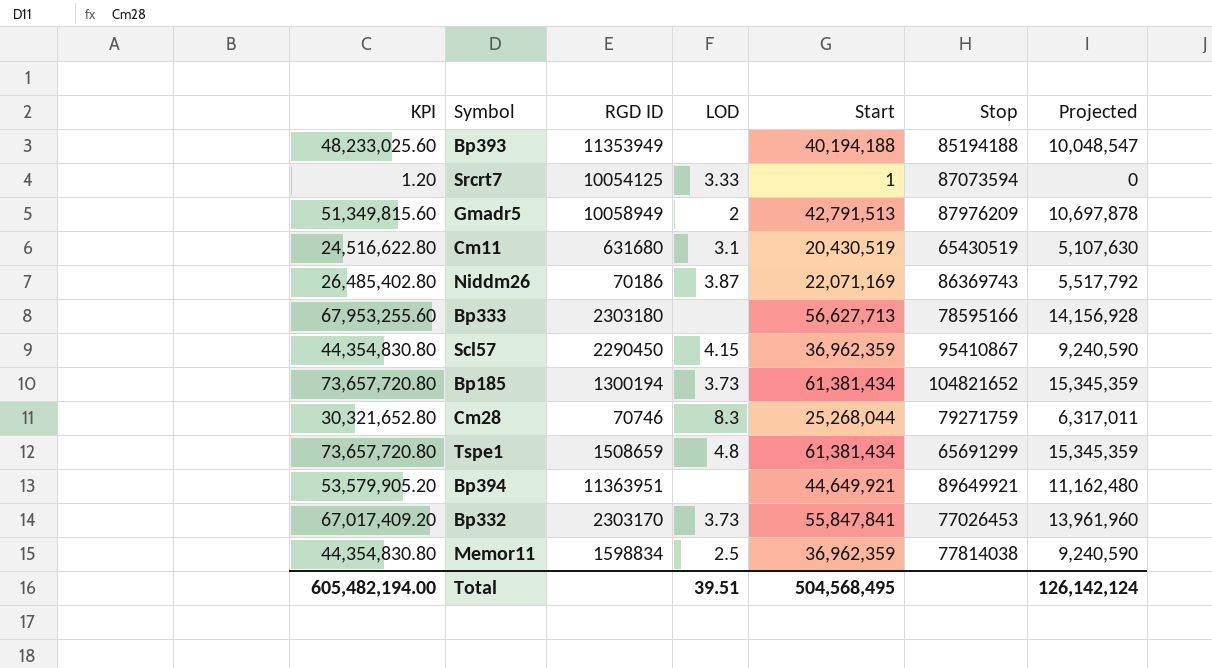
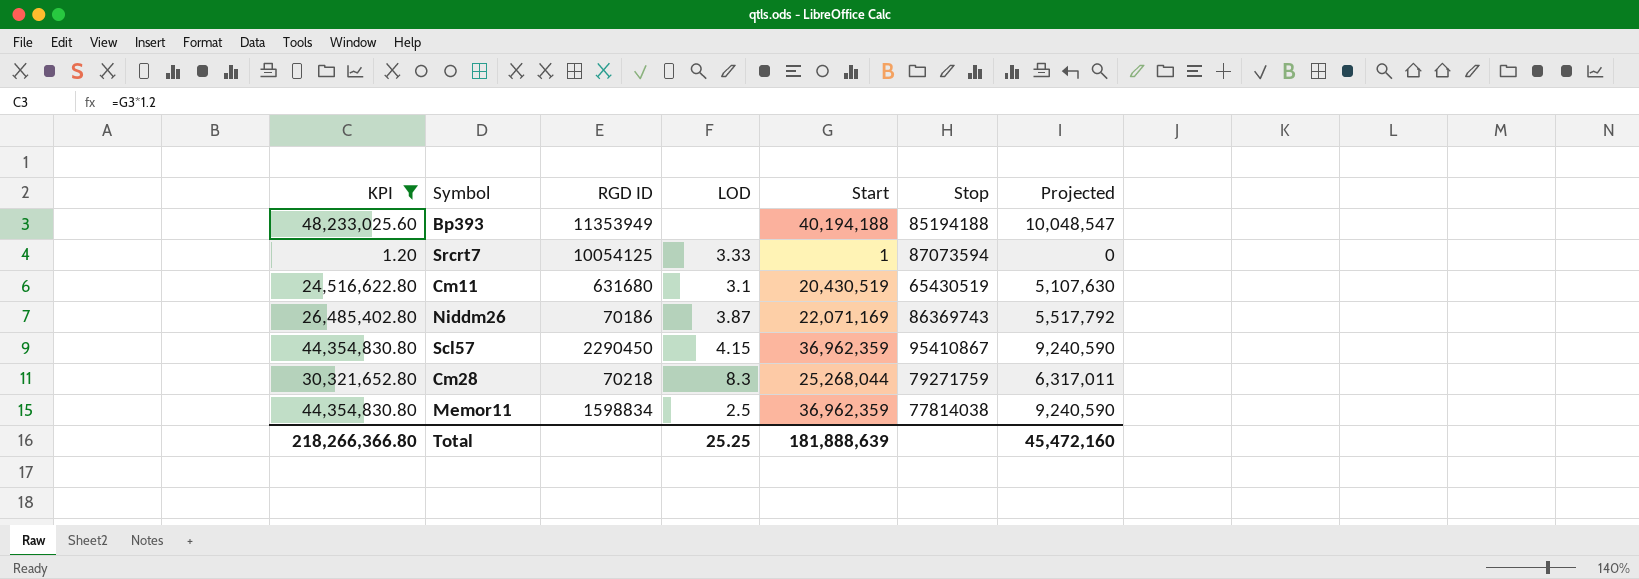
filter: none -> KPI <= 48,233,025.60
Cm28 | RGD ID: 70746 -> 70218
Total | KPI: 605,482,194.00 -> 218,266,366.80
Total | LOD: 39.51 -> 25.25
Total | Start: 504,568,495 -> 181,888,639
Total | Projected: 126,142,124 -> 45,472,160

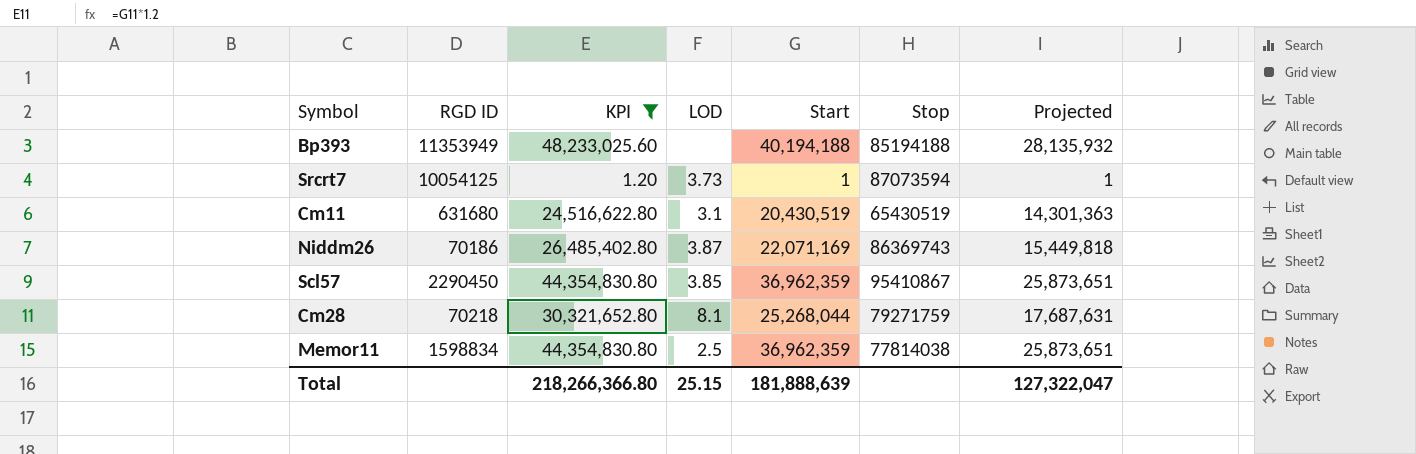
column KPI | position: 1 -> 3
column Projected | formula: [Start] * 0.25 -> [Start] * 0.7
Srcrt7 | LOD: 3.33 -> 3.73
Scl57 | LOD: 4.15 -> 3.85
Cm28 | LOD: 8.3 -> 8.1
Total | LOD: 25.25 -> 25.15
Total | Projected: 45,472,160 -> 127,322,047

